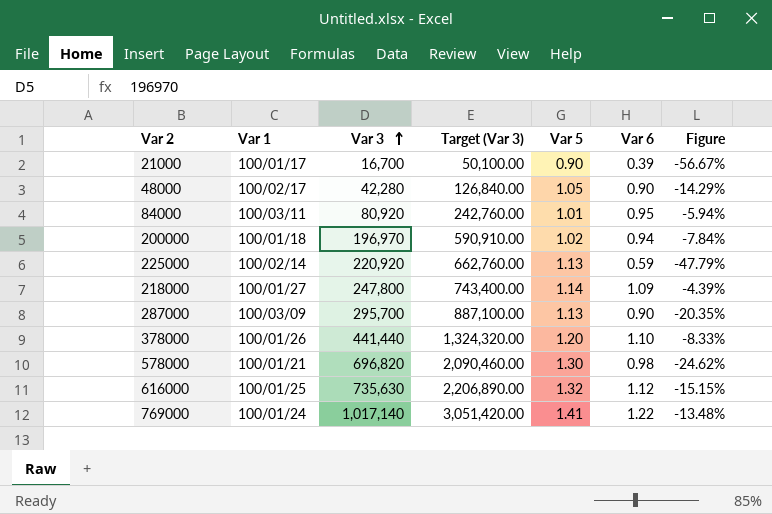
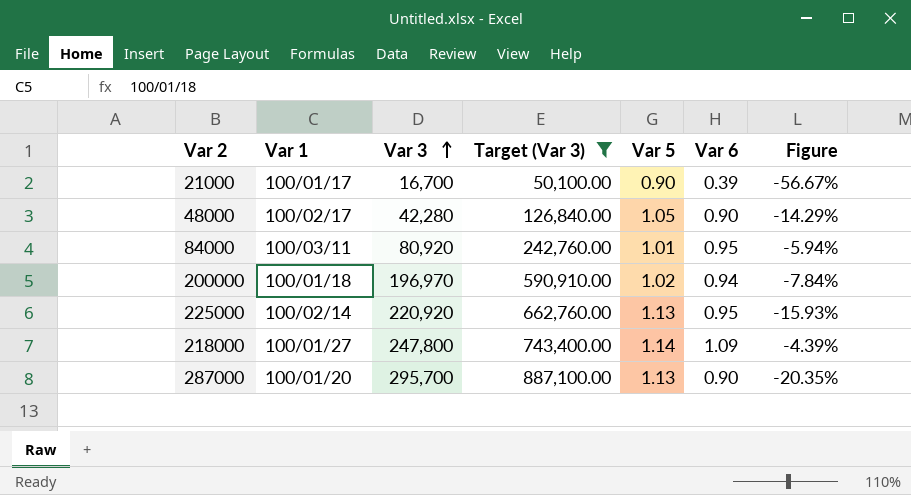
filter: none -> Target (Var 3) <= 887,100.00
225000 | Var 6: 0.59 -> 0.95
225000 | Figure: -47.79% -> -15.93%
287000 | Var 1: 100/03/09 -> 100/01/20

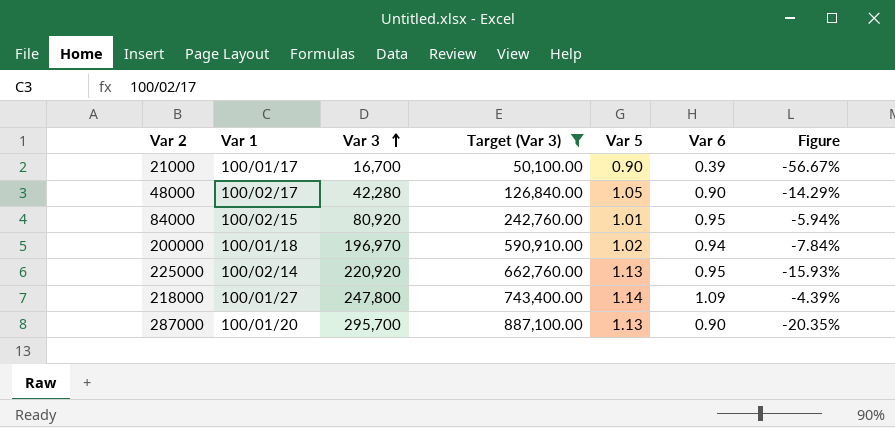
84000 | Var 1: 100/03/11 -> 100/02/15

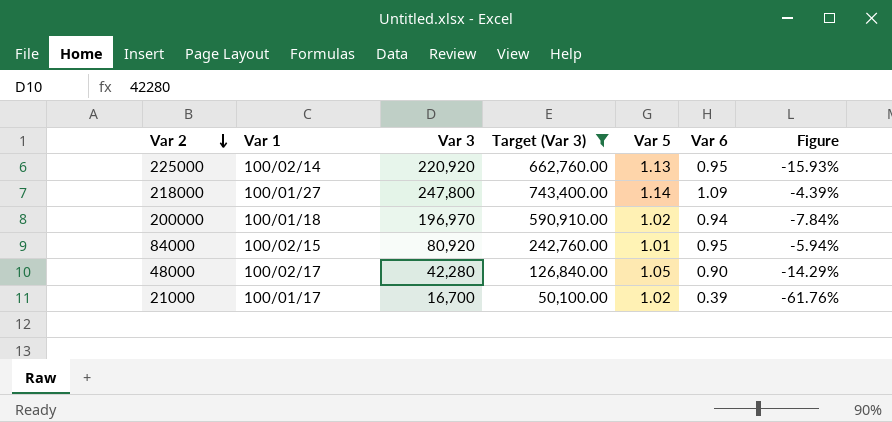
row order: Var 3 ascending -> Var 2 descending
row 287000: 100/01/20 | 295,700 | 887,100.00 | 1.13 | 0.90 | -20.35% -> none
21000 | Var 5: 0.90 -> 1.02
21000 | Figure: -56.67% -> -61.76%

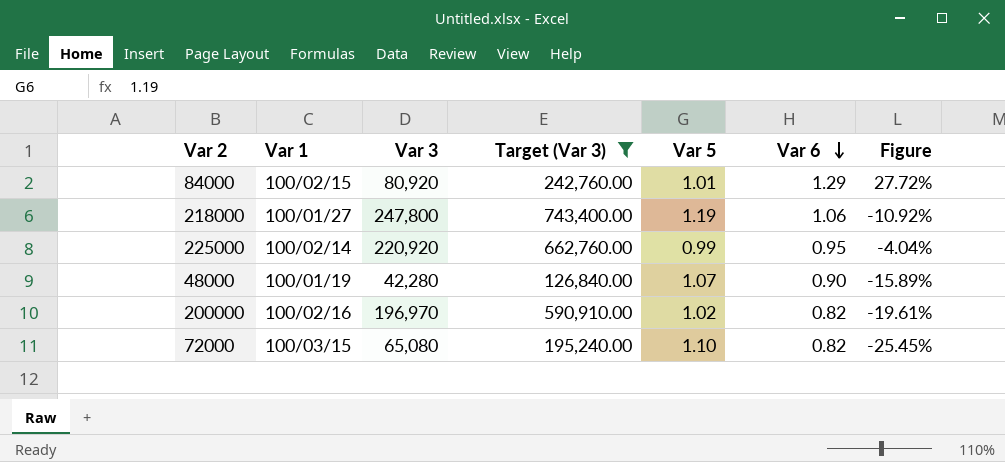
row order: Var 2 descending -> Var 6 descending
row 21000: 100/01/17 | 16,700 | 50,100.00 | 1.02 | 0.39 | -61.76% -> none
84000 | Var 6: 0.95 -> 1.29
84000 | Figure: -5.94% -> 27.72%
218000 | Var 5: 1.14 -> 1.19
218000 | Var 6: 1.09 -> 1.06
218000 | Figure: -4.39% -> -10.92%
225000 | Var 5: 1.13 -> 0.99
225000 | Figure: -15.93% -> -4.04%
48000 | Var 1: 100/02/17 -> 100/01/19
48000 | Var 5: 1.05 -> 1.07
48000 | Figure: -14.29% -> -15.89%
200000 | Var 1: 100/01/18 -> 100/02/16
200000 | Var 6: 0.94 -> 0.82
200000 | Figure: -7.84% -> -19.61%
row 72000: none -> 100/03/15 | 65,080 | 195,240.00 | 1.10 | 0.82 | -25.45%

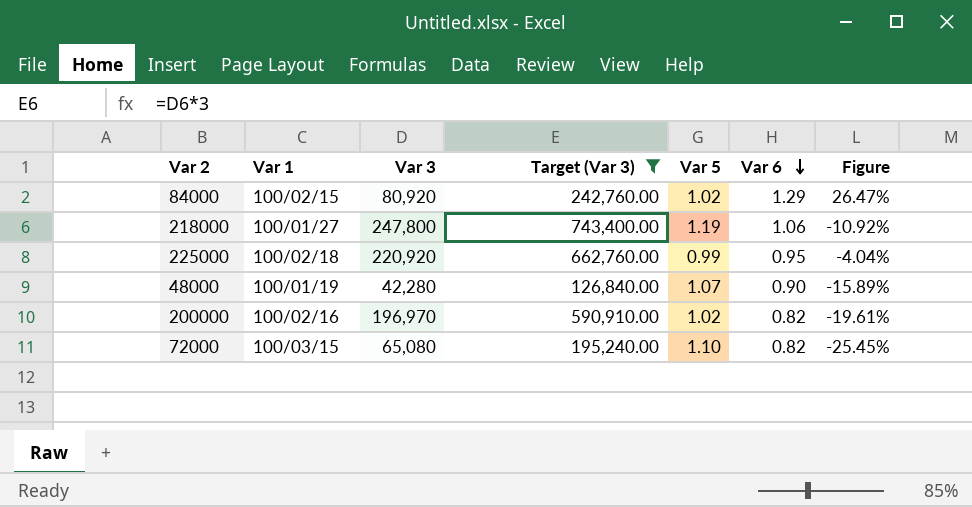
84000 | Var 5: 1.01 -> 1.02
84000 | Figure: 27.72% -> 26.47%
225000 | Var 1: 100/02/14 -> 100/02/18

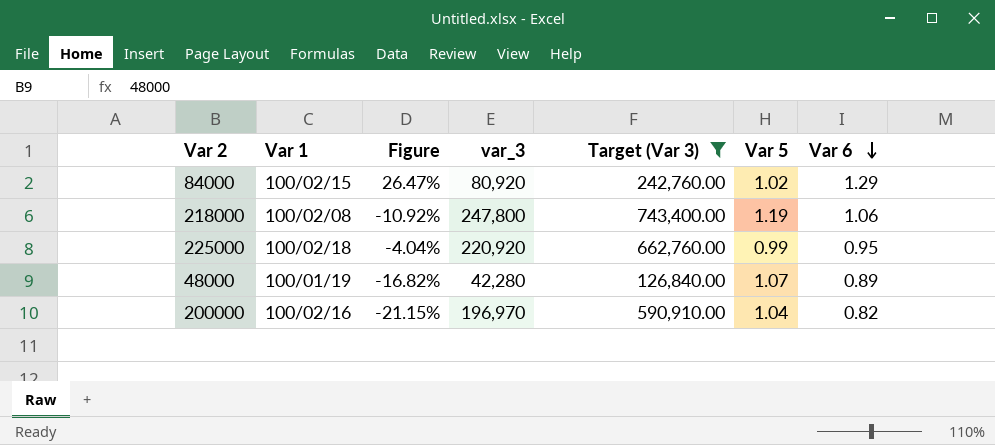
column Figure | position: 7 -> 3
column name: Var 3 -> var_3
row 72000: 100/03/15 | 65,080 | 195,240.00 | 1.10 | 0.82 | -25.45% -> none
218000 | Var 1: 100/01/27 -> 100/02/08
48000 | Figure: -15.89% -> -16.82%
48000 | Var 6: 0.90 -> 0.89
200000 | Figure: -19.61% -> -21.15%
200000 | Var 5: 1.02 -> 1.04

